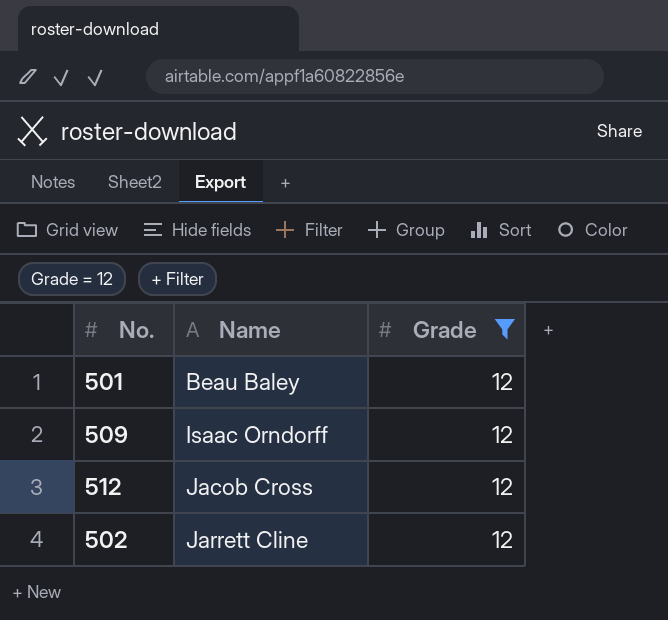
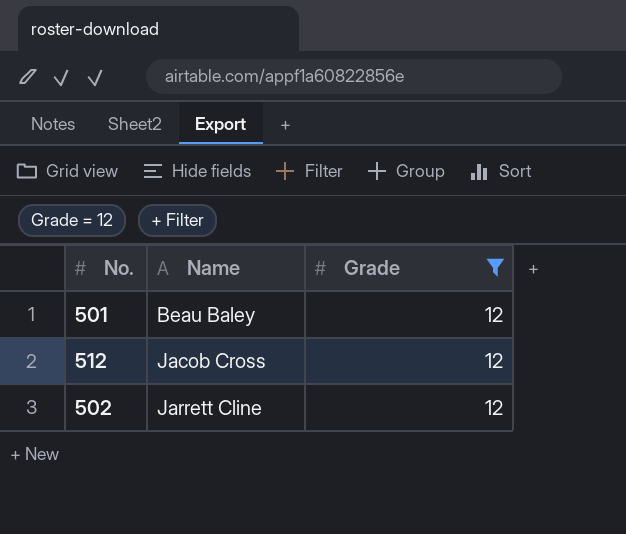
row 509: Isaac Orndorff | 12 -> none

